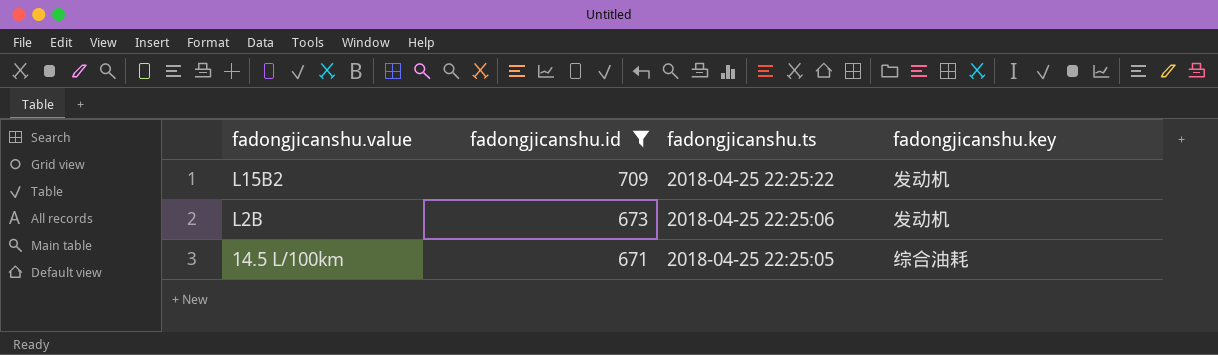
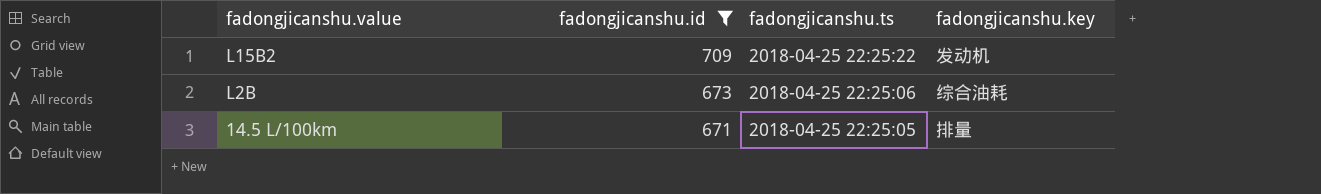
L2B | fadongjicanshu.key: 发动机 -> 综合油耗
14.5 L/100km | fadongjicanshu.key: 综合油耗 -> 排量

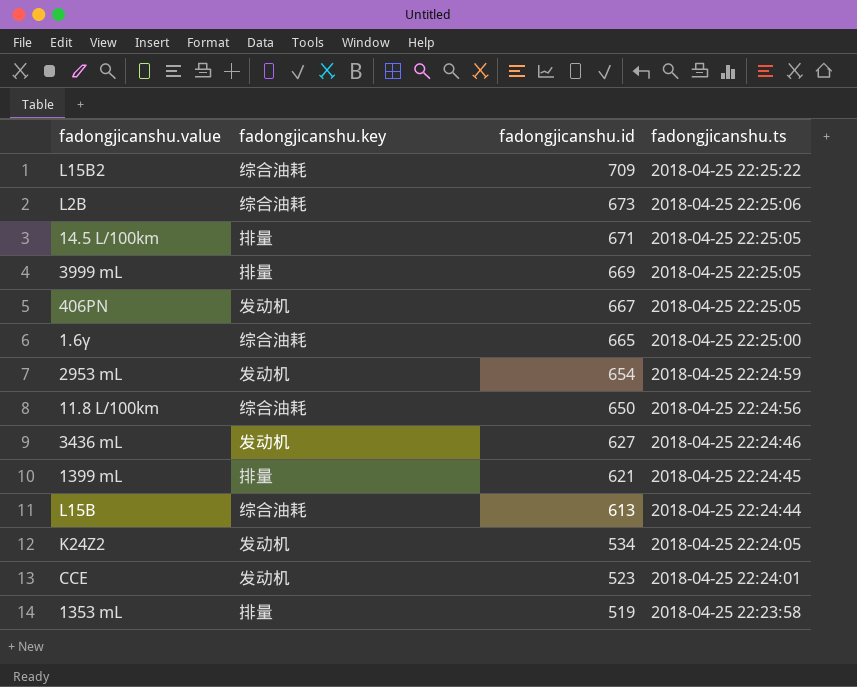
filter: fadongjicanshu.id >= 671 -> none
column fadongjicanshu.key | position: 4 -> 2
L15B2 | fadongjicanshu.key: 发动机 -> 综合油耗

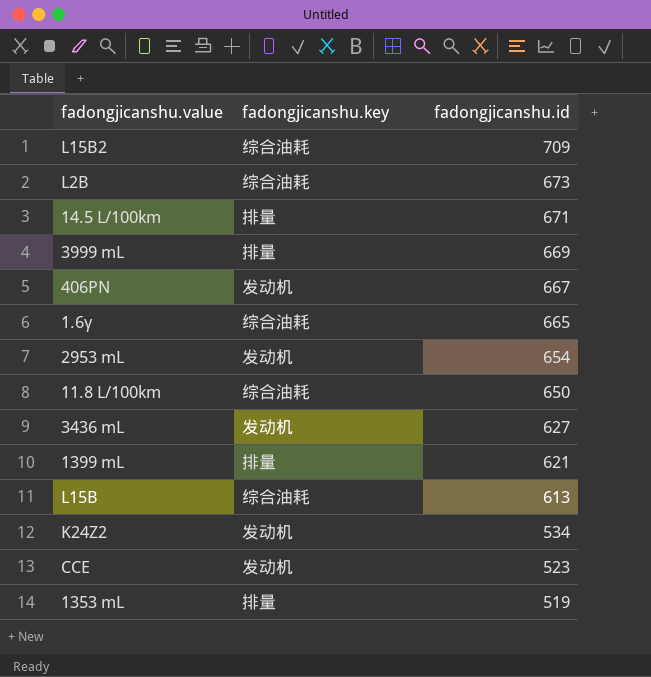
column fadongjicanshu.ts | position: 4 -> none

